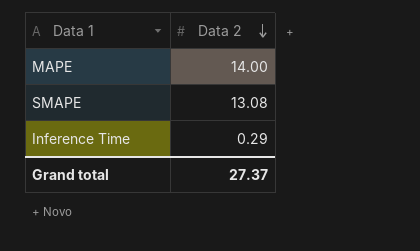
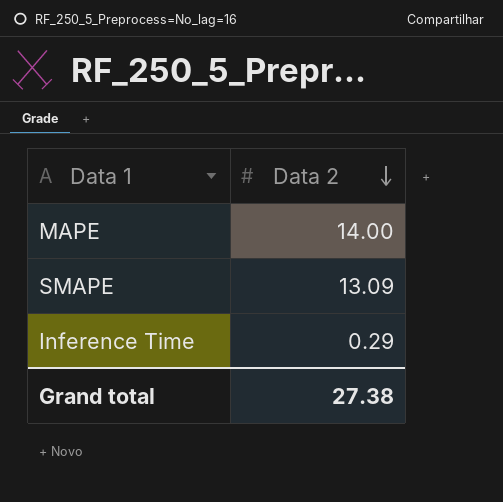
SMAPE | Data 2: 13.08 -> 13.09
Grand total | Data 2: 27.37 -> 27.38

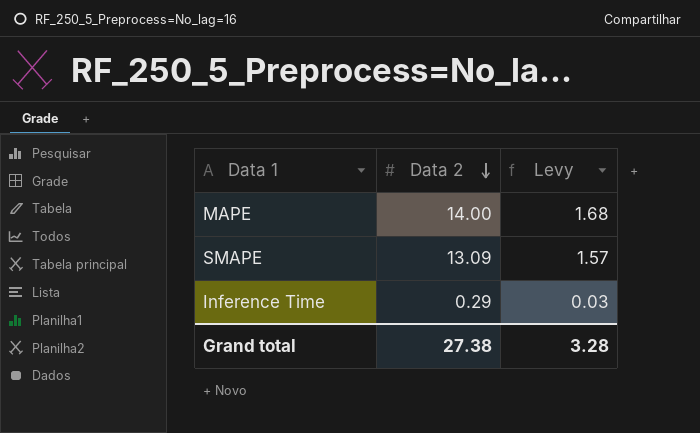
column Levy | formula: none -> [Data 2] * 0.12

